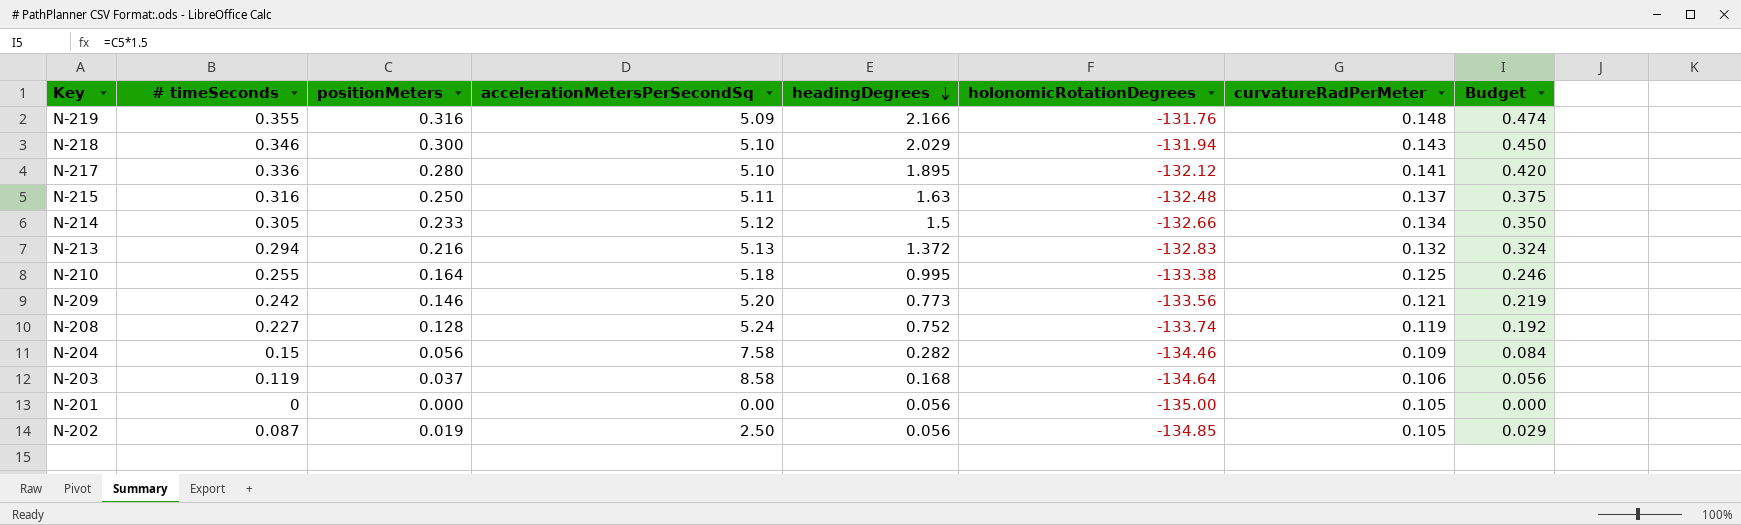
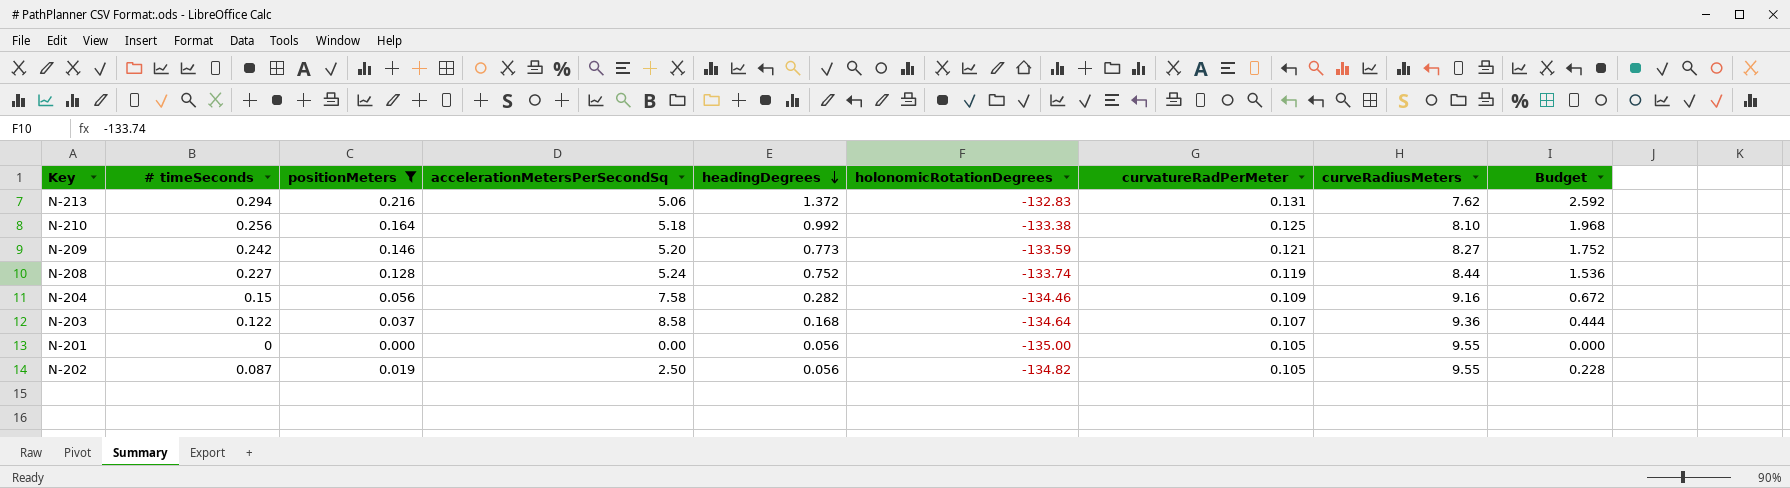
filter: none -> positionMeters <= 0.216
column curveRadiusMeters | position: none -> 8
column Budget | formula: [positionMeters] * 1.5 -> [positionMeters] * 12
N-213 | accelerationMetersPerSecondSq: 5.13 -> 5.06
N-213 | curvatureRadPerMeter: 0.132 -> 0.131
N-210 | # timeSeconds: 0.255 -> 0.256
N-210 | headingDegrees: 0.995 -> 0.992
N-209 | holonomicRotationDegrees: -133.56 -> -133.59
N-203 | # timeSeconds: 0.119 -> 0.122
N-203 | curvatureRadPerMeter: 0.106 -> 0.107
N-202 | holonomicRotationDegrees: -134.85 -> -134.82

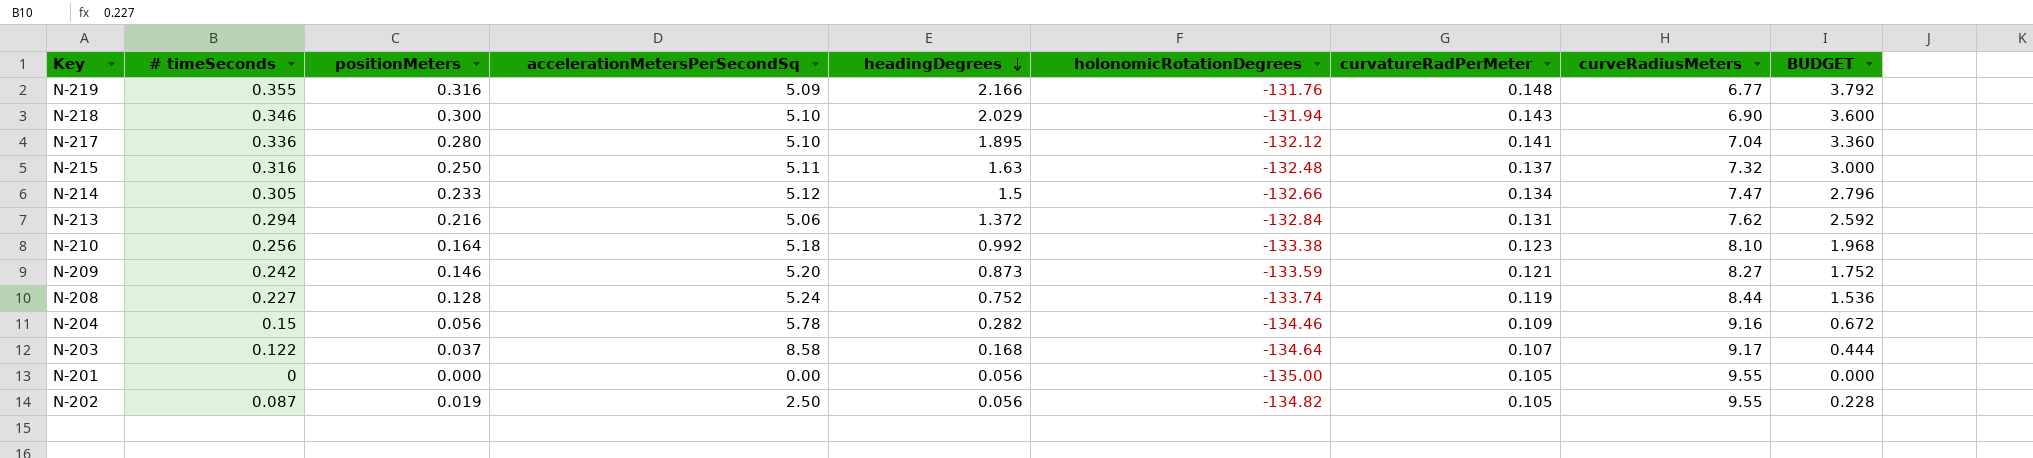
filter: positionMeters <= 0.216 -> none
column name: Budget -> BUDGET
N-213 | holonomicRotationDegrees: -132.83 -> -132.84
N-210 | curvatureRadPerMeter: 0.125 -> 0.123
N-209 | headingDegrees: 0.773 -> 0.873
N-204 | accelerationMetersPerSecondSq: 7.58 -> 5.78
N-203 | curveRadiusMeters: 9.36 -> 9.17

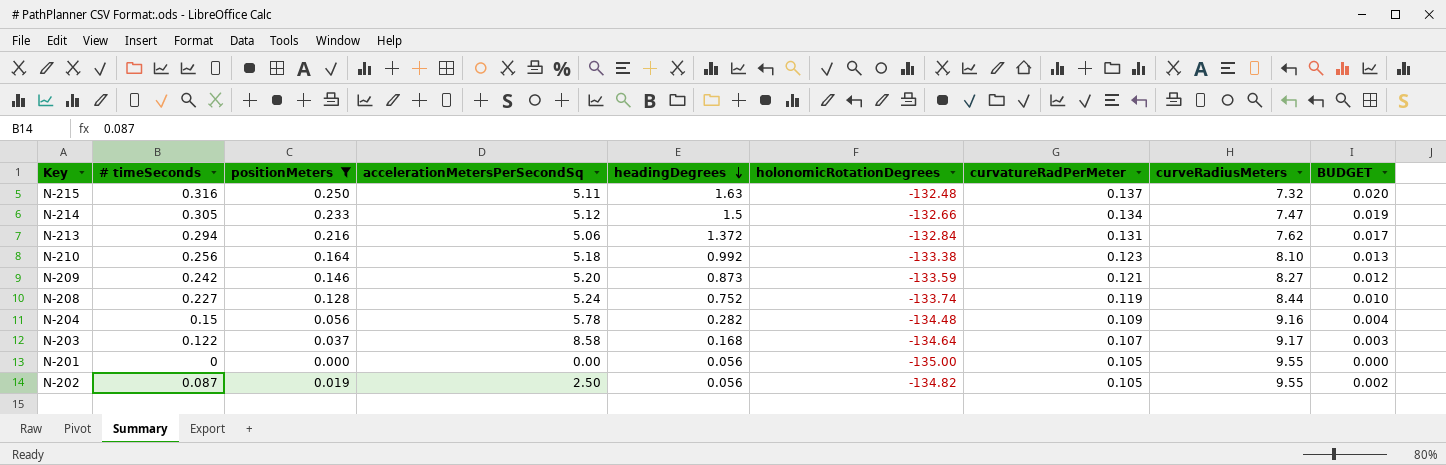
filter: none -> positionMeters <= 0.250
column BUDGET | formula: [positionMeters] * 12 -> [positionMeters] * 0.08
N-204 | holonomicRotationDegrees: -134.46 -> -134.48

